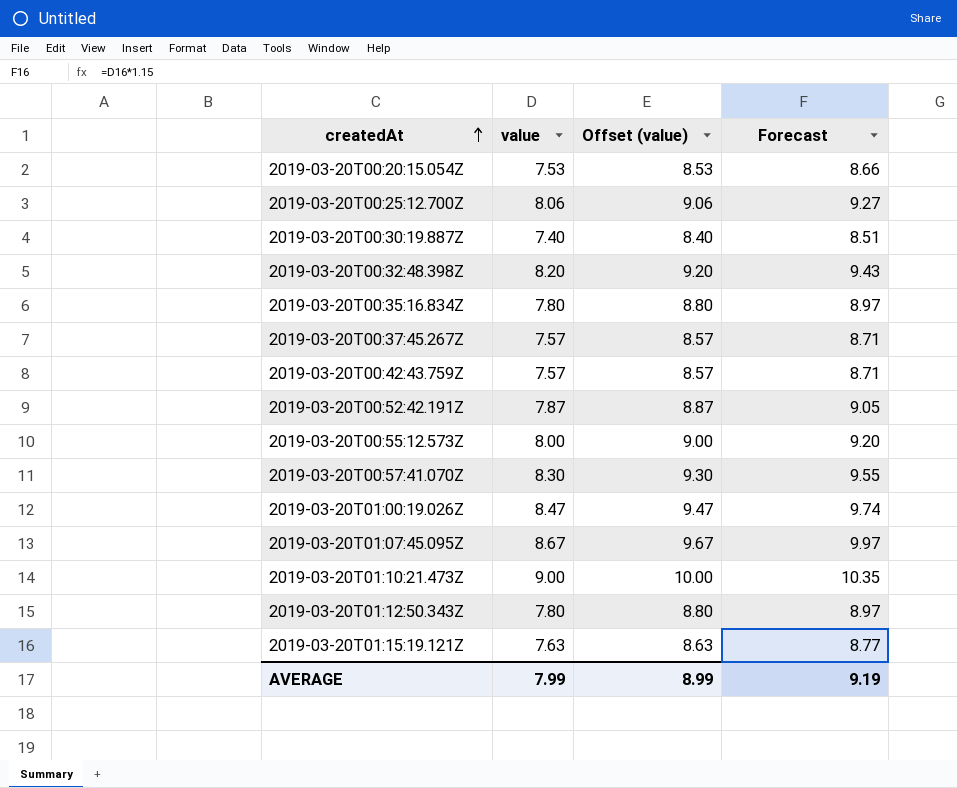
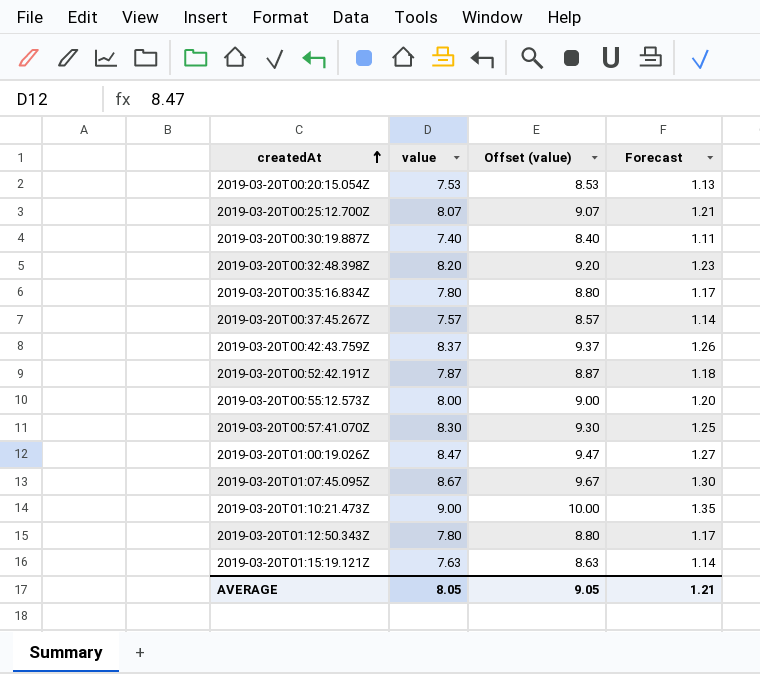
column Forecast | formula: [value] * 1.15 -> [value] * 0.15
2019-03-20T00:25:12.700Z | value: 8.06 -> 8.07
2019-03-20T00:25:12.700Z | Offset (value): 9.06 -> 9.07
2019-03-20T00:42:43.759Z | value: 7.57 -> 8.37
2019-03-20T00:42:43.759Z | Offset (value): 8.57 -> 9.37
AVERAGE | value: 7.99 -> 8.05
AVERAGE | Offset (value): 8.99 -> 9.05
AVERAGE | Forecast: 9.19 -> 1.21

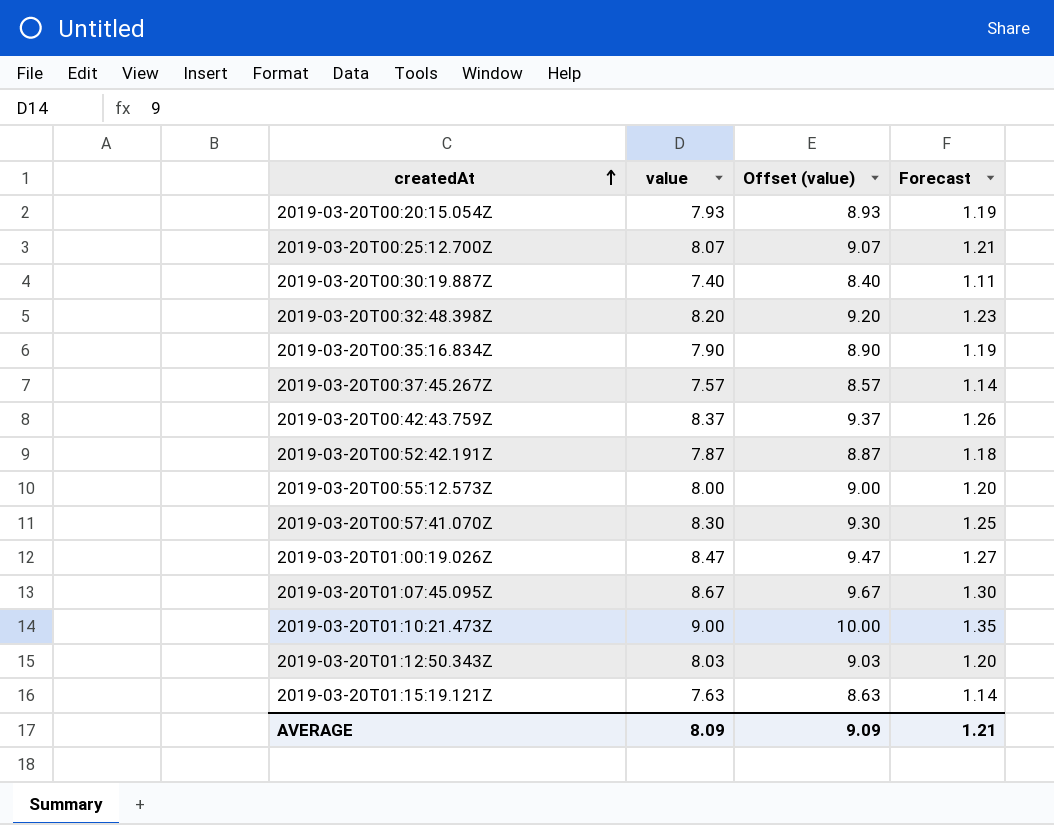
2019-03-20T00:20:15.054Z | value: 7.53 -> 7.93
2019-03-20T00:20:15.054Z | Offset (value): 8.53 -> 8.93
2019-03-20T00:20:15.054Z | Forecast: 1.13 -> 1.19
2019-03-20T00:35:16.834Z | value: 7.80 -> 7.90
2019-03-20T00:35:16.834Z | Offset (value): 8.80 -> 8.90
2019-03-20T00:35:16.834Z | Forecast: 1.17 -> 1.19
2019-03-20T01:12:50.343Z | value: 7.80 -> 8.03
2019-03-20T01:12:50.343Z | Offset (value): 8.80 -> 9.03
2019-03-20T01:12:50.343Z | Forecast: 1.17 -> 1.20
AVERAGE | value: 8.05 -> 8.09
AVERAGE | Offset (value): 9.05 -> 9.09

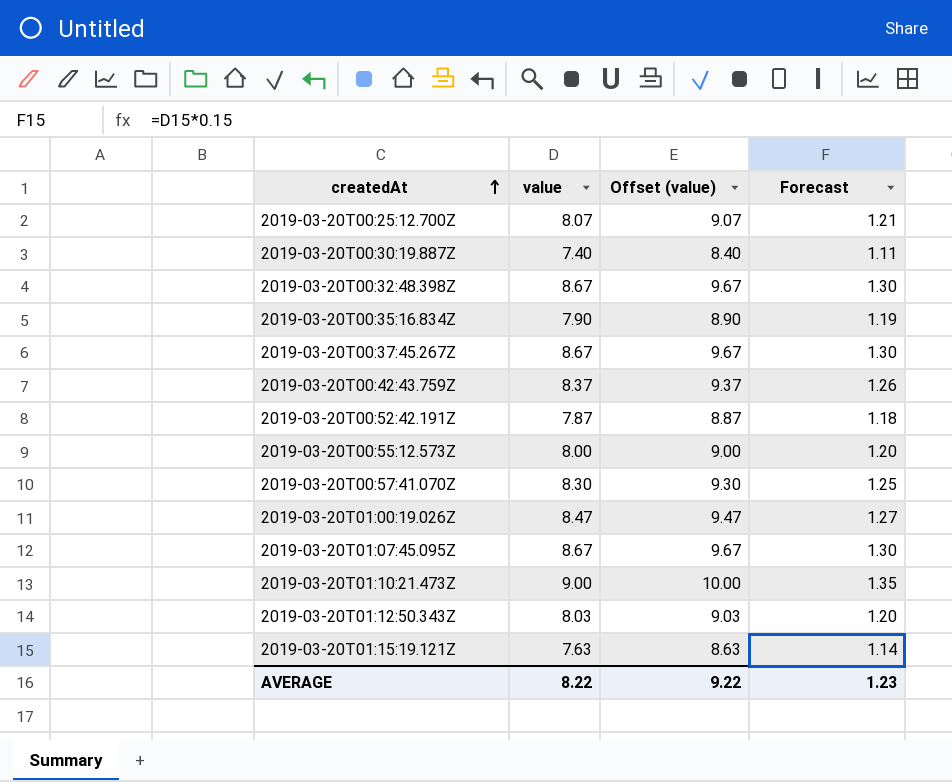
row 2019-03-20T00:20:15.054Z: 7.93 | 8.93 | 1.19 -> none
2019-03-20T00:32:48.398Z | value: 8.20 -> 8.67
2019-03-20T00:32:48.398Z | Offset (value): 9.20 -> 9.67
2019-03-20T00:32:48.398Z | Forecast: 1.23 -> 1.30
2019-03-20T00:37:45.267Z | value: 7.57 -> 8.67
2019-03-20T00:37:45.267Z | Offset (value): 8.57 -> 9.67
2019-03-20T00:37:45.267Z | Forecast: 1.14 -> 1.30
AVERAGE | value: 8.09 -> 8.22
AVERAGE | Offset (value): 9.09 -> 9.22
AVERAGE | Forecast: 1.21 -> 1.23

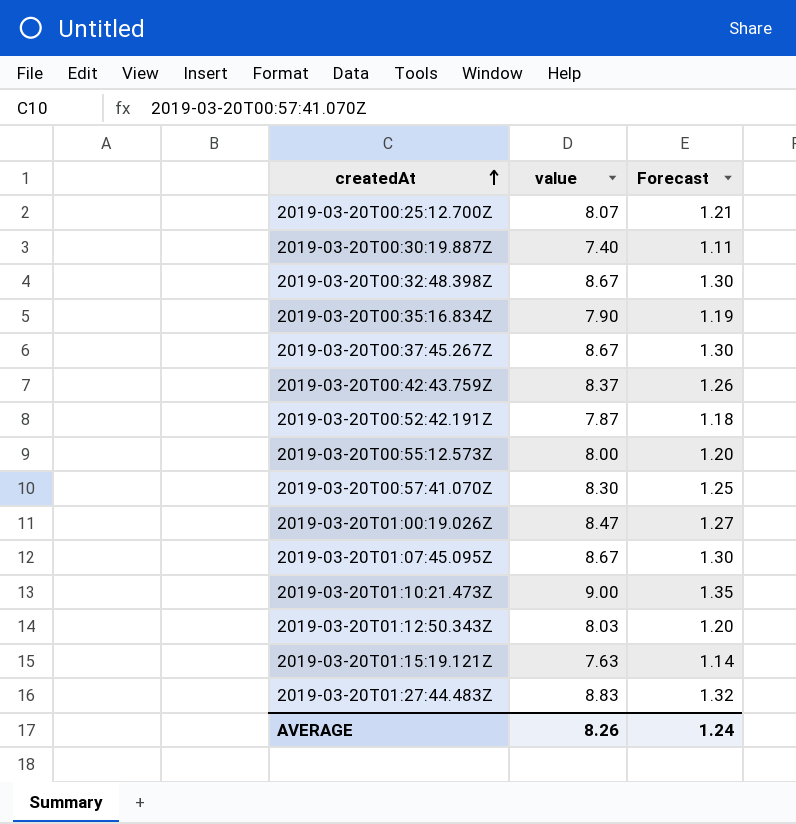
column Offset (value) | formula: [value] + 1 -> none
row 2019-03-20T01:27:44.483Z: none -> 8.83 | 1.32
AVERAGE | value: 8.22 -> 8.26
AVERAGE | Forecast: 1.23 -> 1.24

